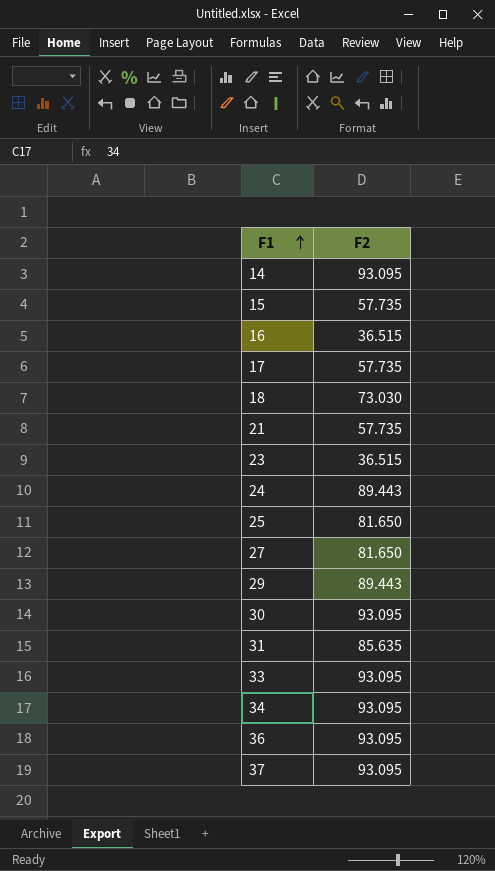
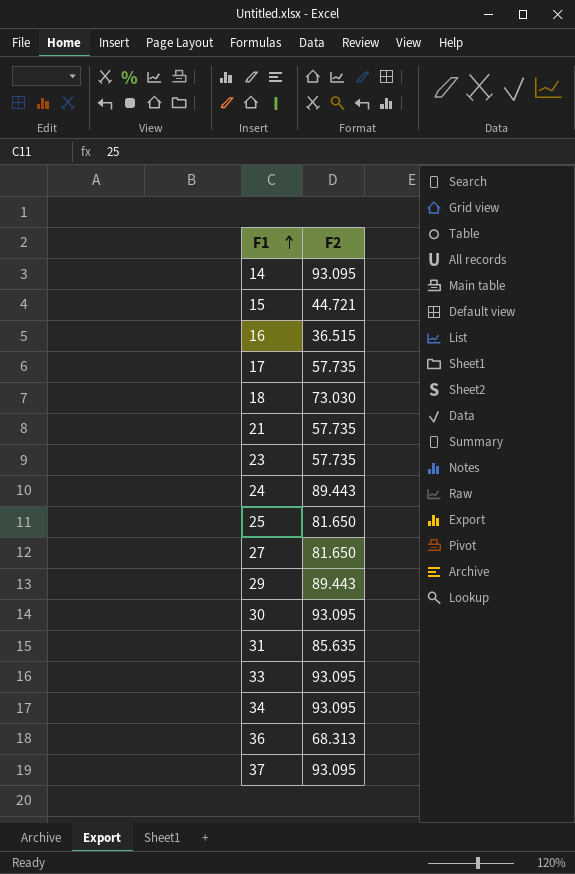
15 | F2: 57.735 -> 44.721
23 | F2: 36.515 -> 57.735
36 | F2: 93.095 -> 68.313

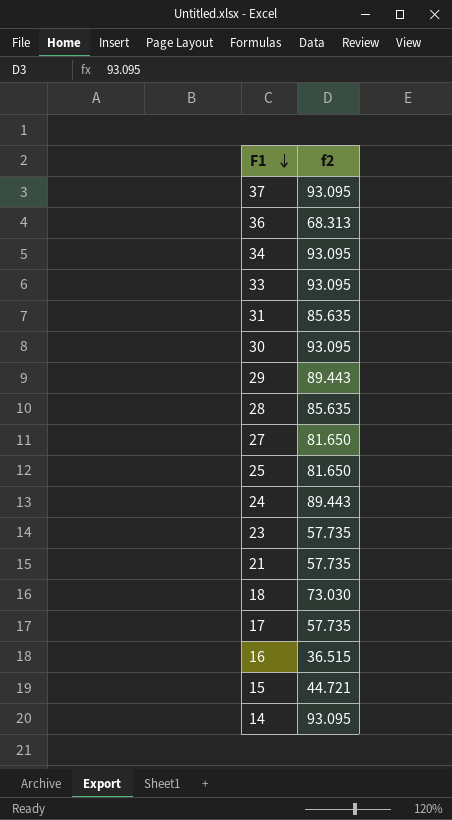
row order: F1 ascending -> F1 descending
column name: F2 -> f2
row 28: none -> 85.635

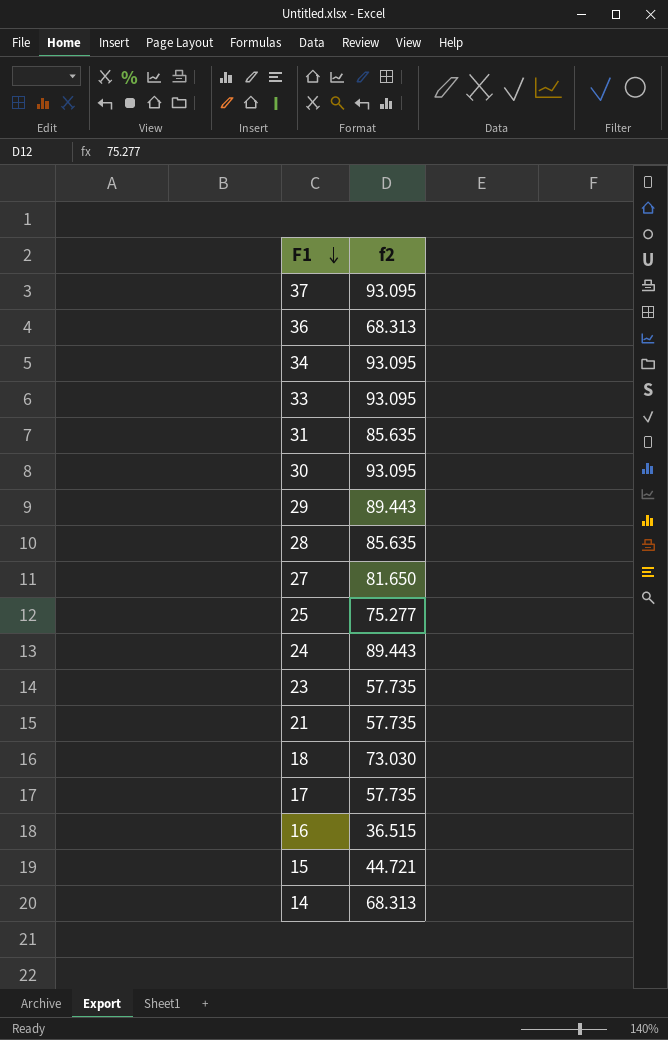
25 | f2: 81.650 -> 75.277
14 | f2: 93.095 -> 68.313

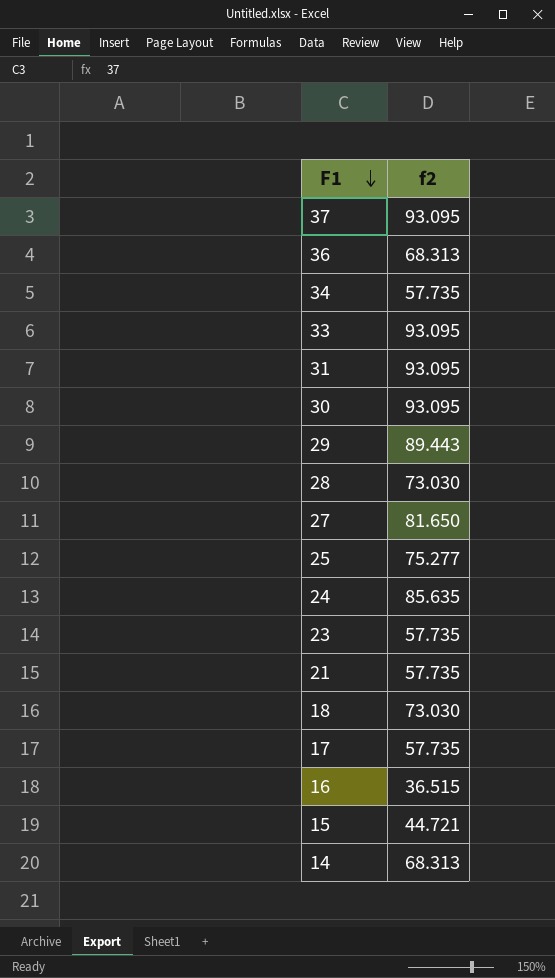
34 | f2: 93.095 -> 57.735
31 | f2: 85.635 -> 93.095
28 | f2: 85.635 -> 73.030
24 | f2: 89.443 -> 85.635

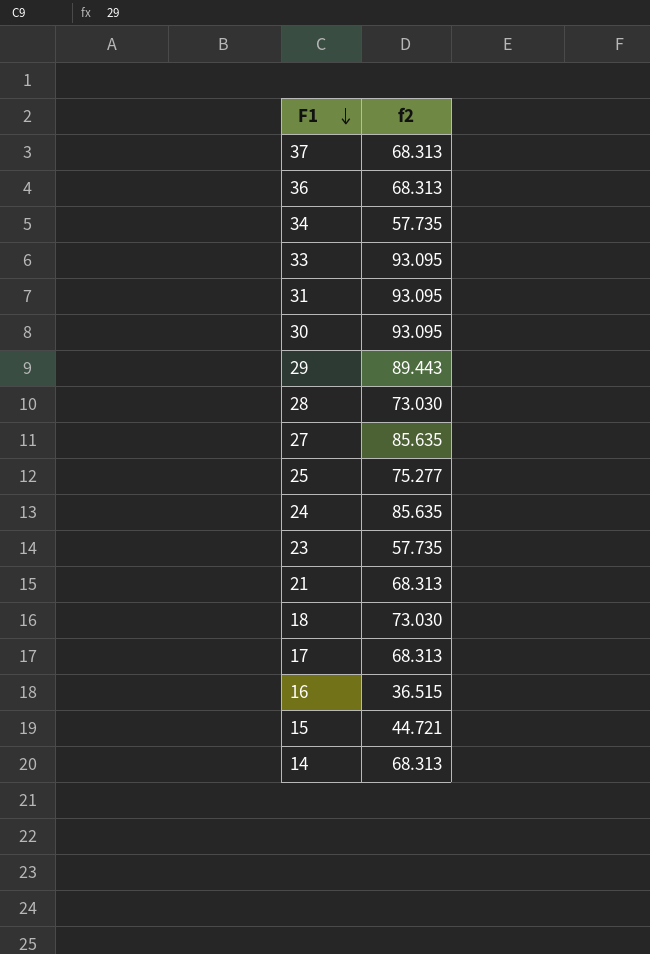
37 | f2: 93.095 -> 68.313
27 | f2: 81.650 -> 85.635
21 | f2: 57.735 -> 68.313
17 | f2: 57.735 -> 68.313

